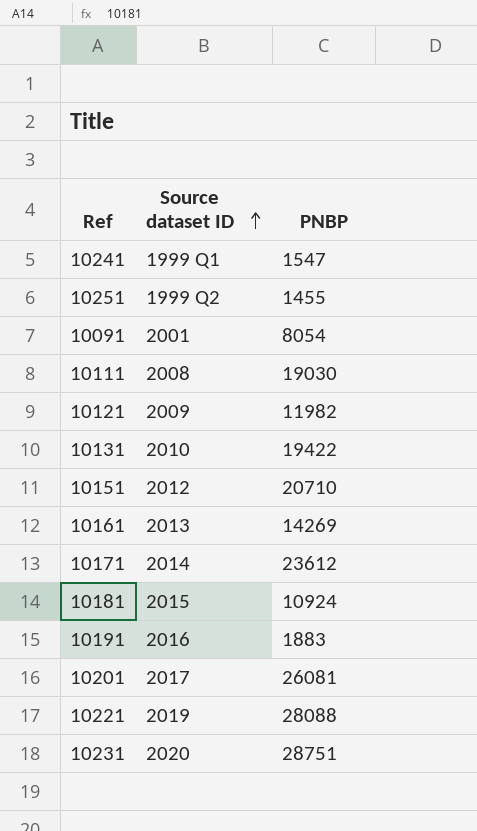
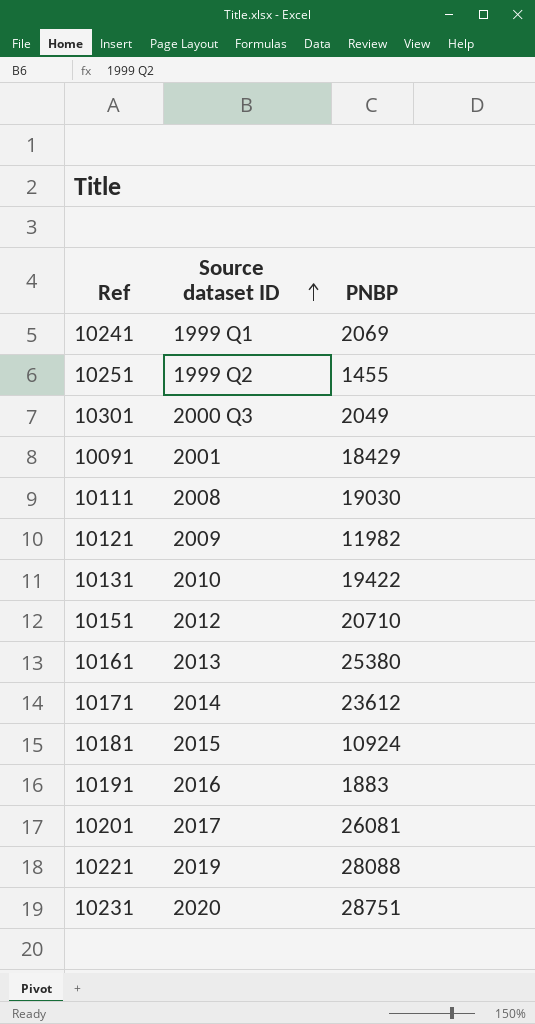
10241 | PNBP: 1547 -> 2069
row 10301: none -> 2000 Q3 | 2049
10091 | PNBP: 8054 -> 18429
10161 | PNBP: 14269 -> 25380

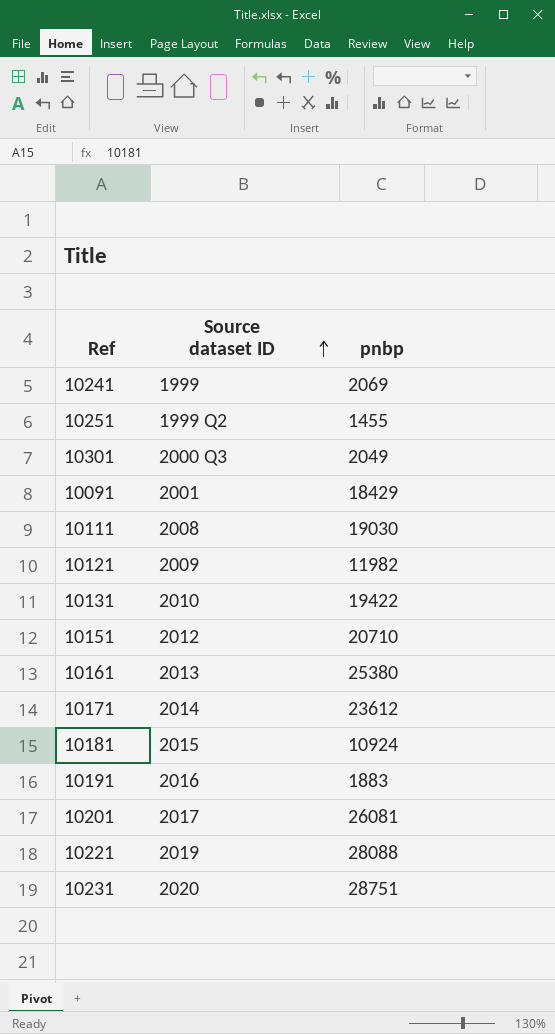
column name: PNBP -> pnbp
10241 | Source dataset ID: 1999 Q1 -> 1999

